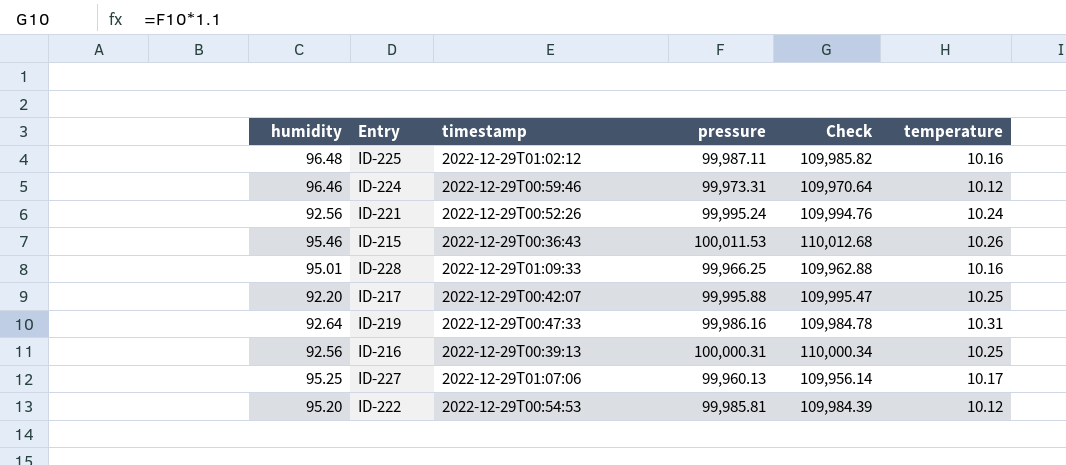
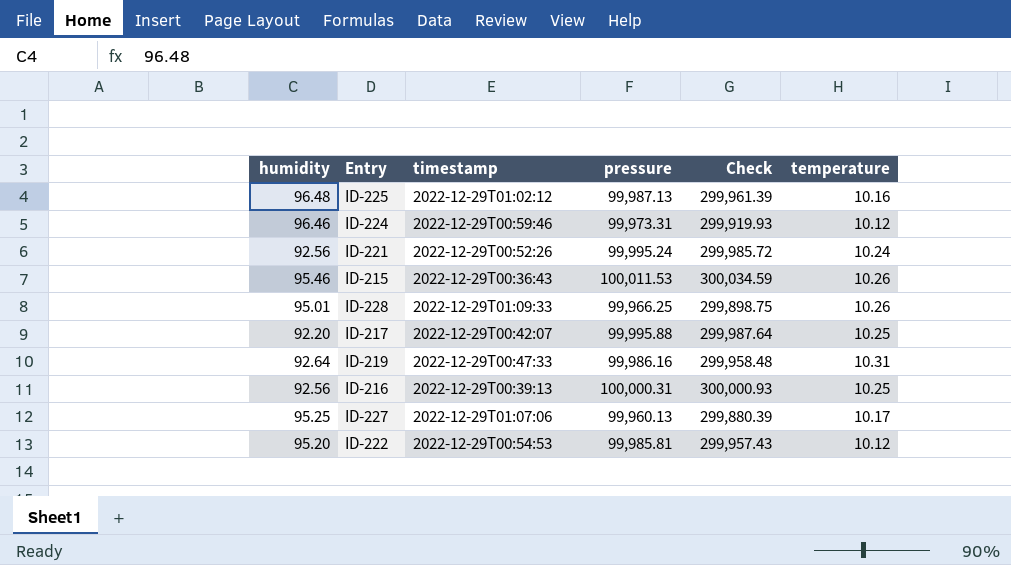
column Check | formula: [pressure] * 1.1 -> [pressure] * 3
ID-225 | pressure: 99,987.11 -> 99,987.13
ID-228 | temperature: 10.16 -> 10.26

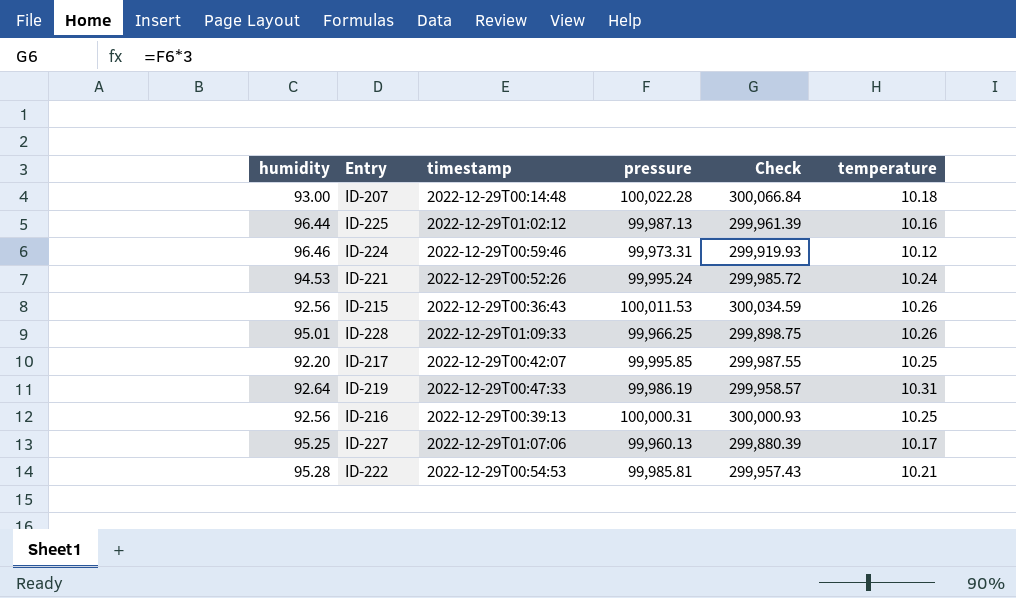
row ID-207: none -> 93.00 | 2022-12-29T00:14:48 | 100,022.28 | 300,066.84 | 10.18
ID-225 | humidity: 96.48 -> 96.44
ID-221 | humidity: 92.56 -> 94.53
ID-215 | humidity: 95.46 -> 92.56
ID-217 | pressure: 99,995.88 -> 99,995.85
ID-217 | Check: 299,987.64 -> 299,987.55
ID-219 | pressure: 99,986.16 -> 99,986.19
ID-219 | Check: 299,958.48 -> 299,958.57
ID-222 | humidity: 95.20 -> 95.28
ID-222 | temperature: 10.12 -> 10.21

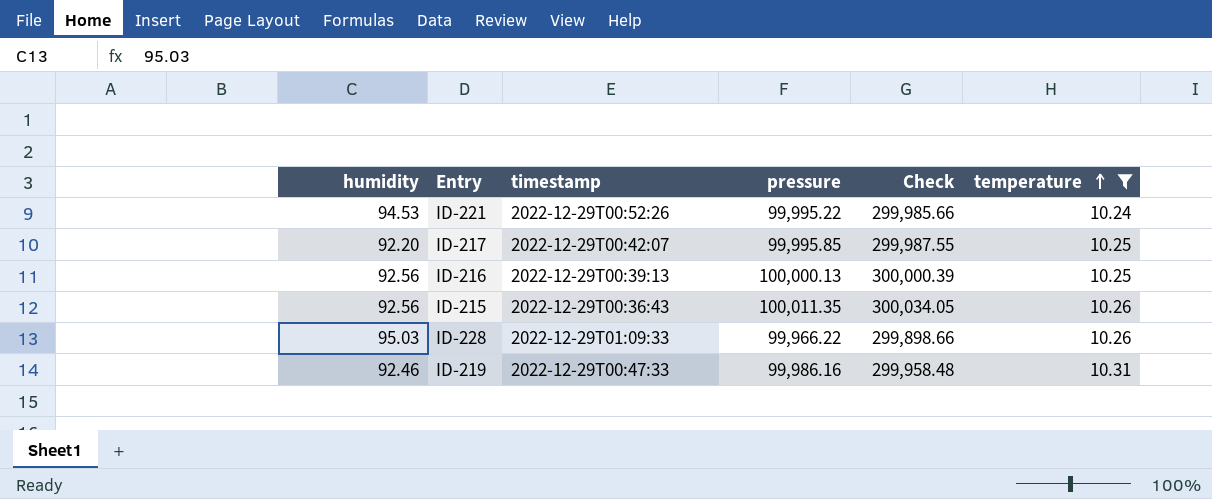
filter: none -> temperature >= 10.24
row order: none -> temperature ascending
ID-221 | pressure: 99,995.24 -> 99,995.22
ID-221 | Check: 299,985.72 -> 299,985.66
ID-216 | pressure: 100,000.31 -> 100,000.13
ID-216 | Check: 300,000.93 -> 300,000.39
ID-215 | pressure: 100,011.53 -> 100,011.35
ID-215 | Check: 300,034.59 -> 300,034.05
ID-228 | humidity: 95.01 -> 95.03
ID-228 | pressure: 99,966.25 -> 99,966.22
ID-228 | Check: 299,898.75 -> 299,898.66
ID-219 | humidity: 92.64 -> 92.46
ID-219 | pressure: 99,986.19 -> 99,986.16
ID-219 | Check: 299,958.57 -> 299,958.48

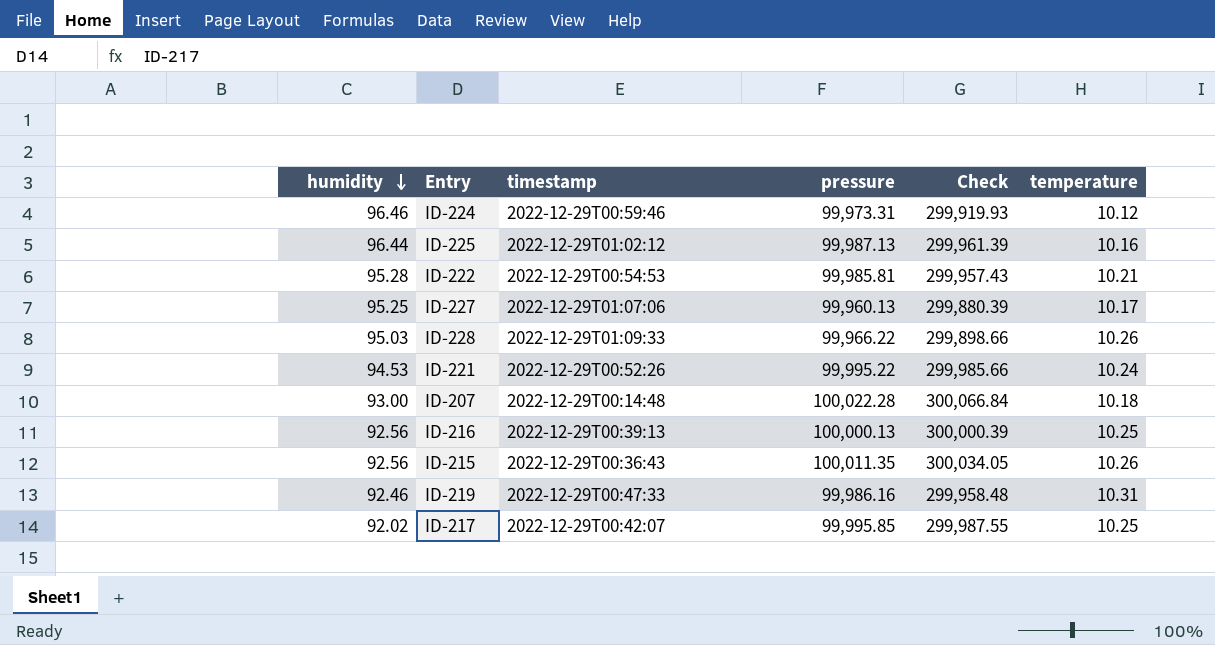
filter: temperature >= 10.24 -> none
row order: temperature ascending -> humidity descending
ID-217 | humidity: 92.20 -> 92.02

